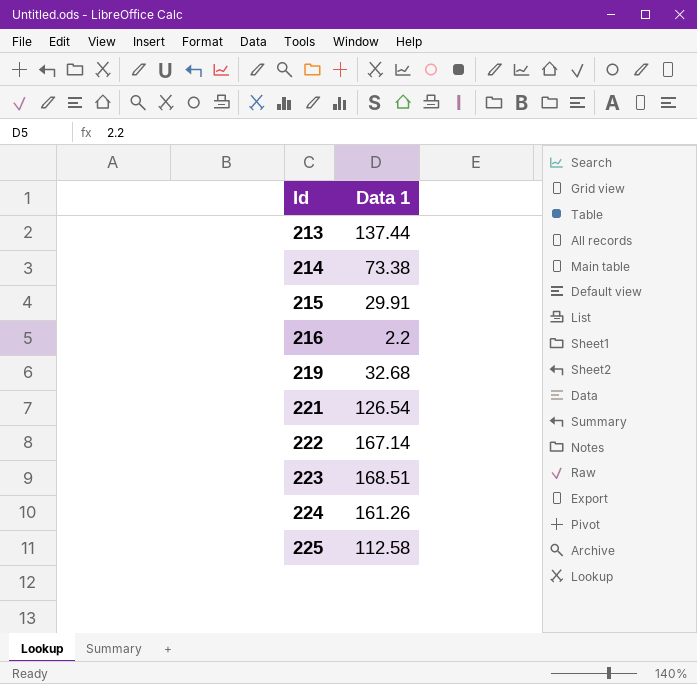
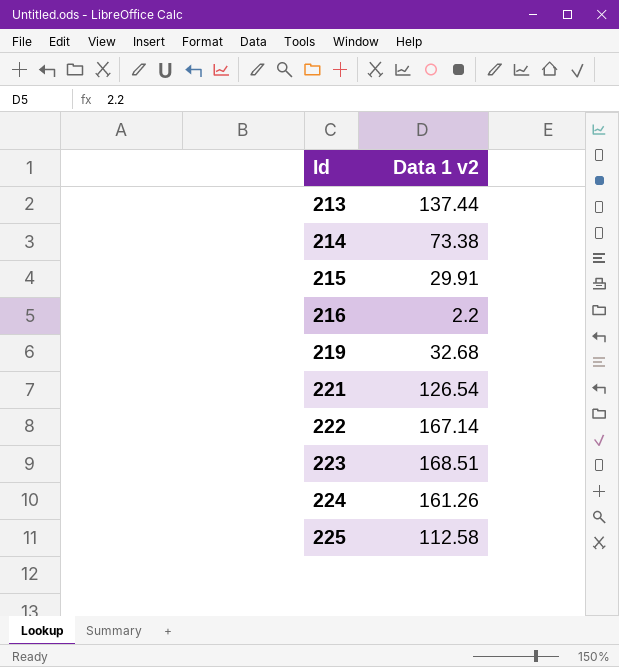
column name: Data 1 -> Data 1 v2

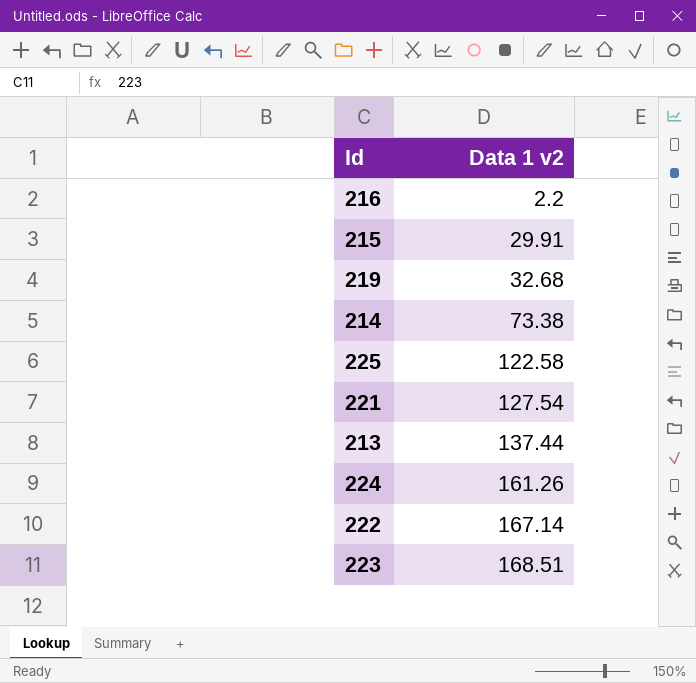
row order: Id ascending -> Data 1 v2 ascending
225 | Data 1 v2: 112.58 -> 122.58
221 | Data 1 v2: 126.54 -> 127.54

